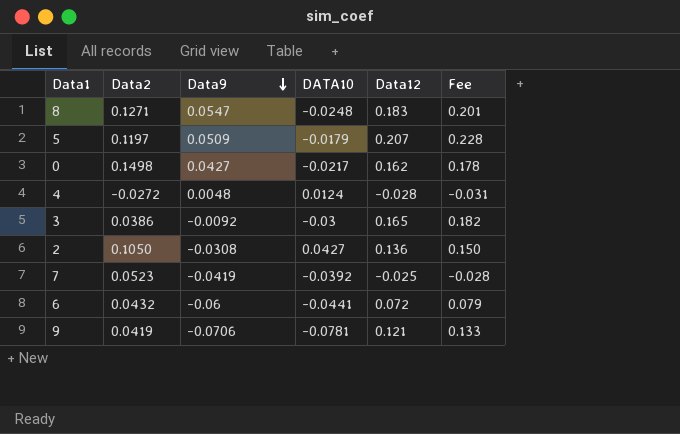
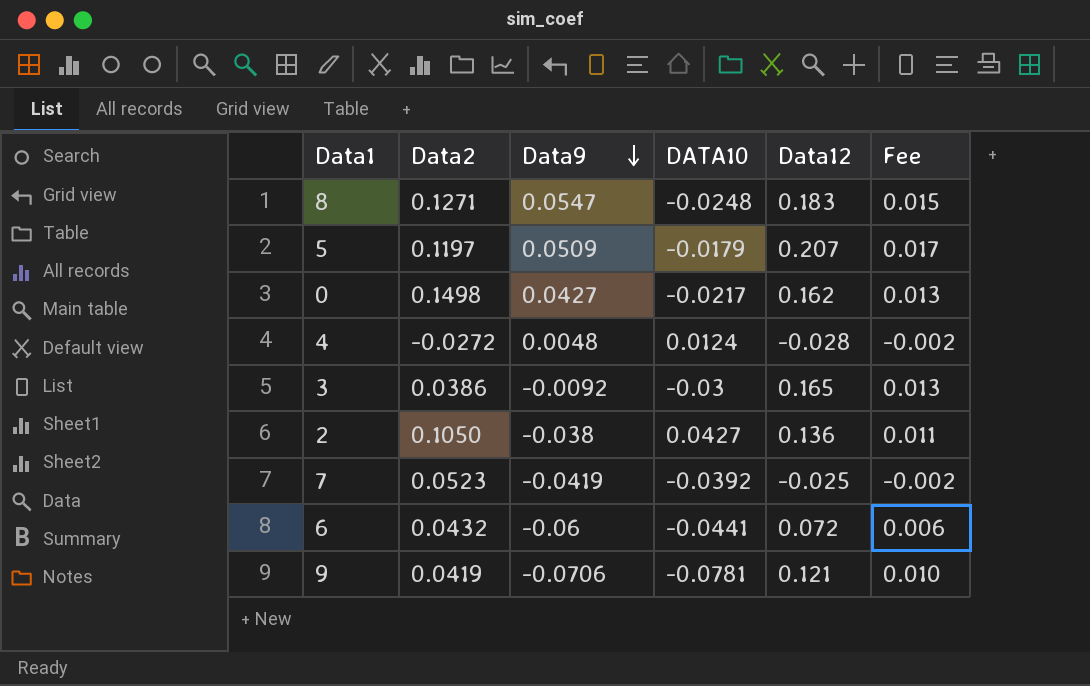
column Fee | formula: [Data12] * 1.1 -> [Data12] * 0.08
2 | Data9: -0.0308 -> -0.038

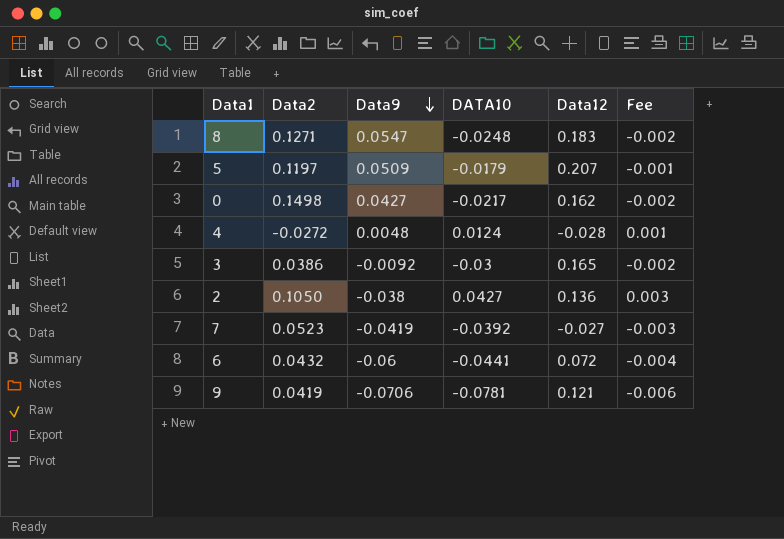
column Fee | formula: [Data12] * 0.08 -> [DATA10] * 0.08
7 | Data12: -0.025 -> -0.027

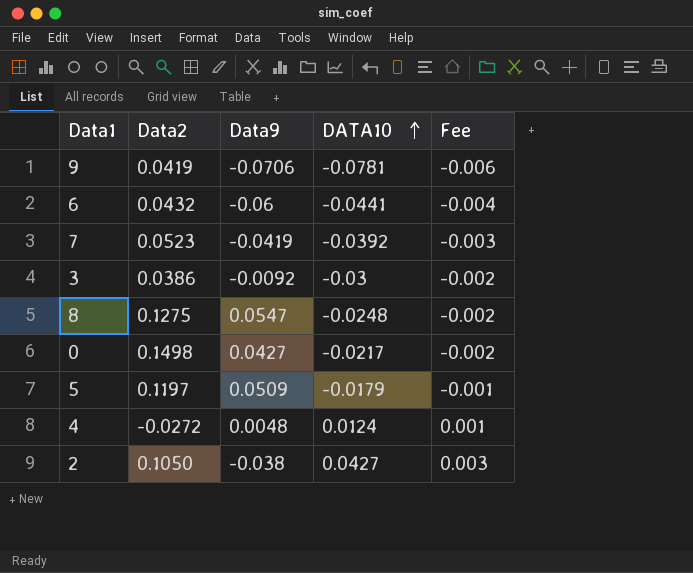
row order: Data9 descending -> DATA10 ascending
column Data12 | position: 5 -> none
8 | Data2: 0.1271 -> 0.1275

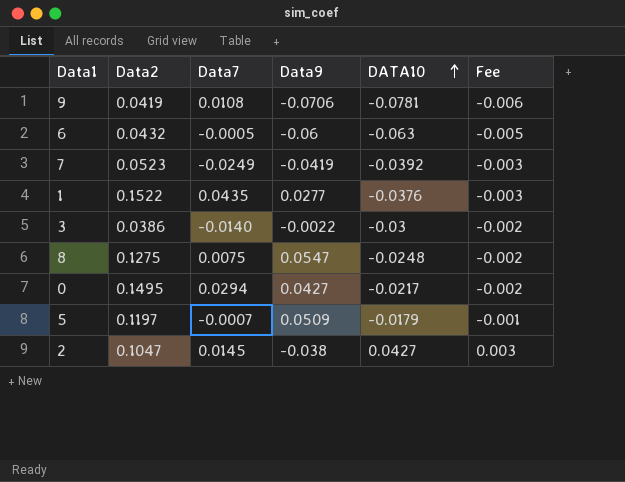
column Data7 | position: none -> 3
row 4: -0.0272 | 0.0048 | 0.0124 | 0.001 -> none
6 | DATA10: -0.0441 -> -0.063
6 | Fee: -0.004 -> -0.005
row 1: none -> 0.1522 | 0.0435 | 0.0277 | -0.0376 | -0.003
3 | Data9: -0.0092 -> -0.0022
0 | Data2: 0.1498 -> 0.1495
2 | Data2: 0.1050 -> 0.1047

